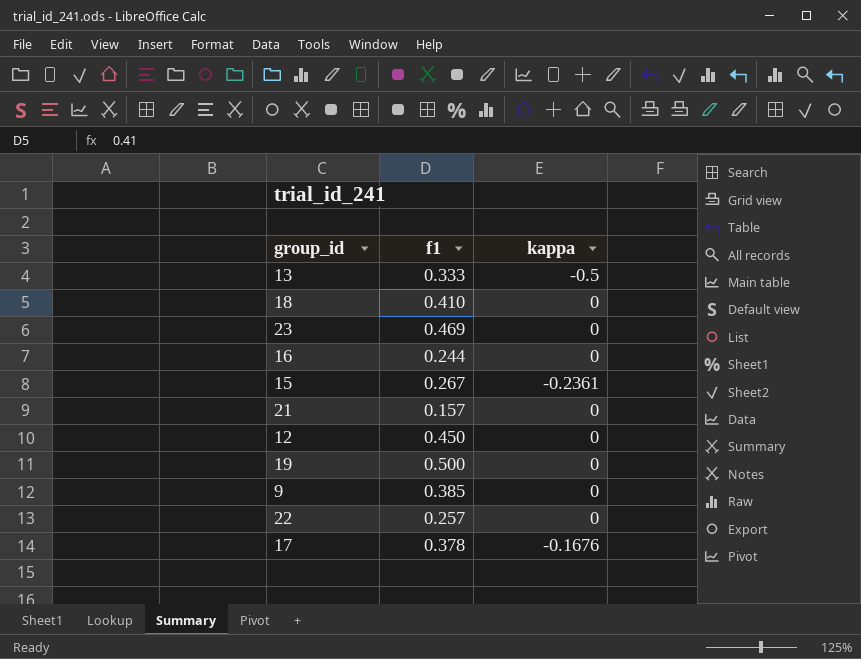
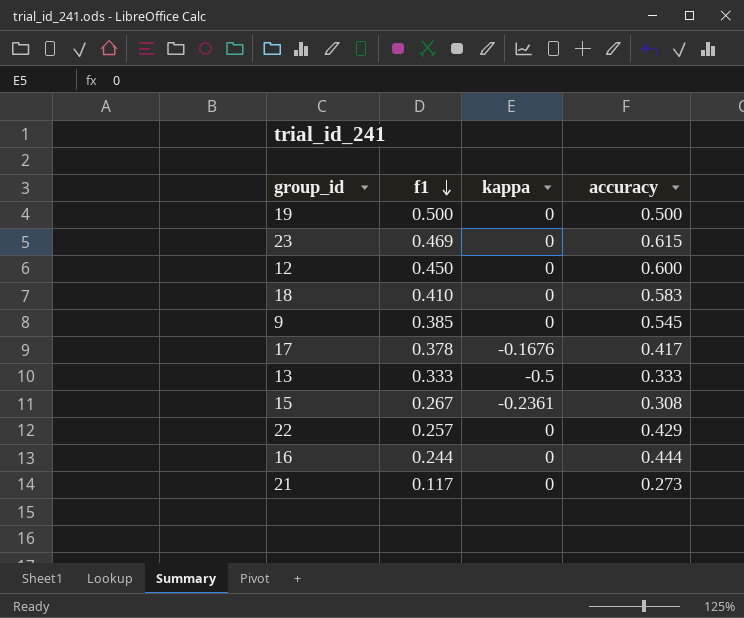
row order: none -> f1 descending
column accuracy | position: none -> 4
21 | f1: 0.157 -> 0.117

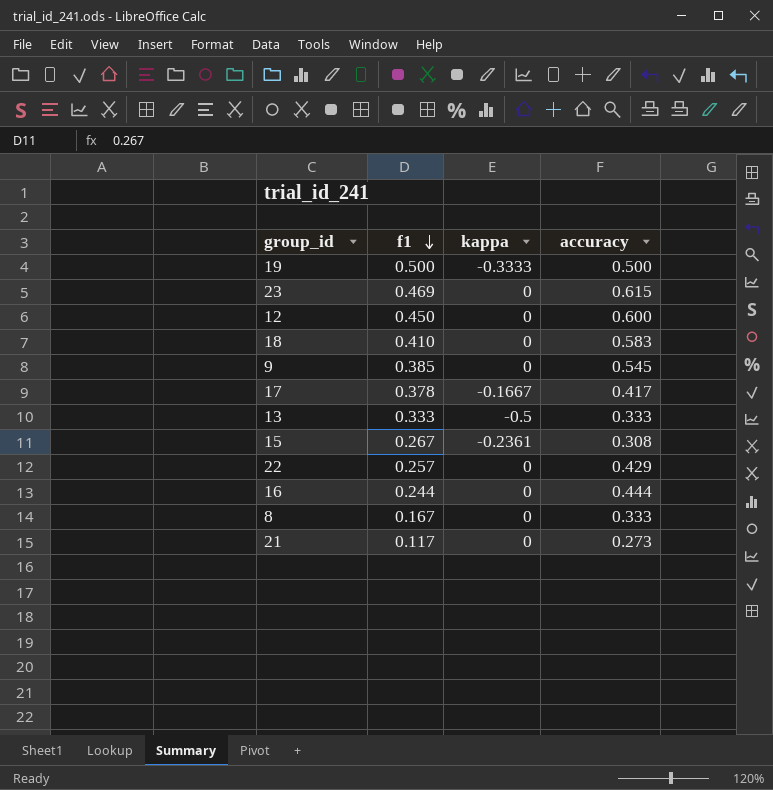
19 | kappa: 0 -> -0.3333
17 | kappa: -0.1676 -> -0.1667
row 8: none -> 0.167 | 0 | 0.333

